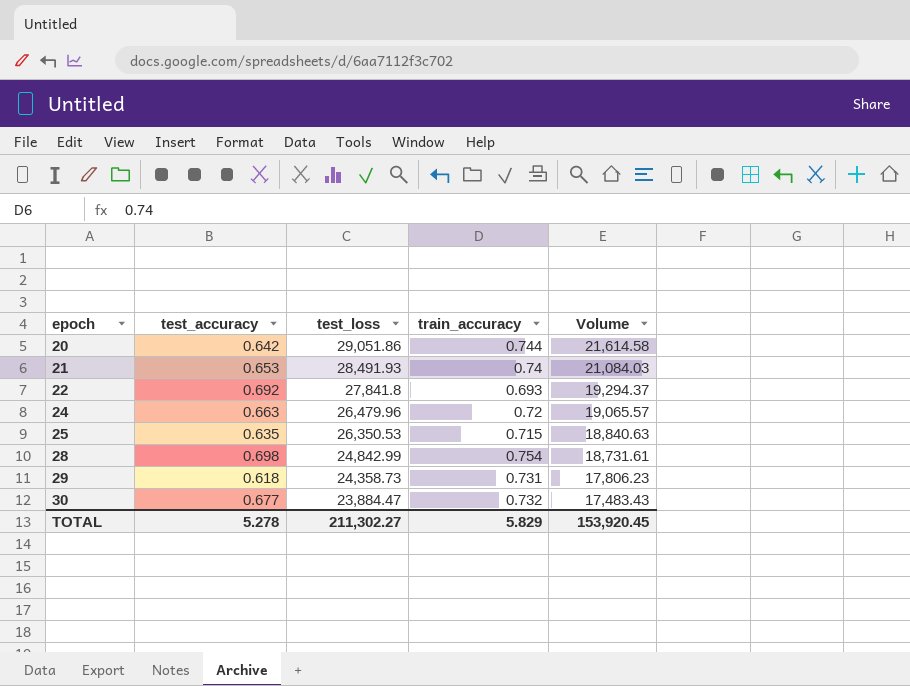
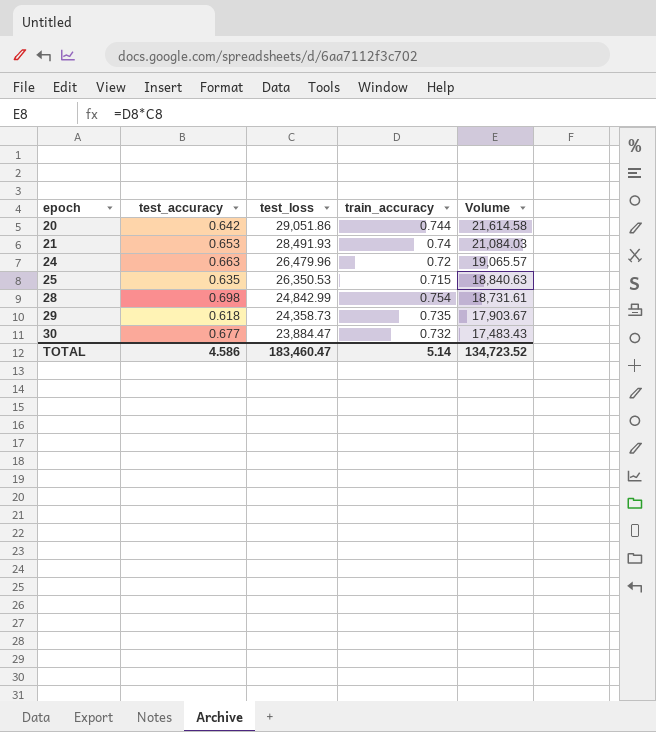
row 22: 0.692 | 27,841.8 | 0.693 | 19,294.37 -> none
29 | train_accuracy: 0.731 -> 0.735
29 | Volume: 17,806.23 -> 17,903.67
TOTAL | test_accuracy: 5.278 -> 4.586
TOTAL | test_loss: 211,302.27 -> 183,460.47
TOTAL | train_accuracy: 5.829 -> 5.14
TOTAL | Volume: 153,920.45 -> 134,723.52

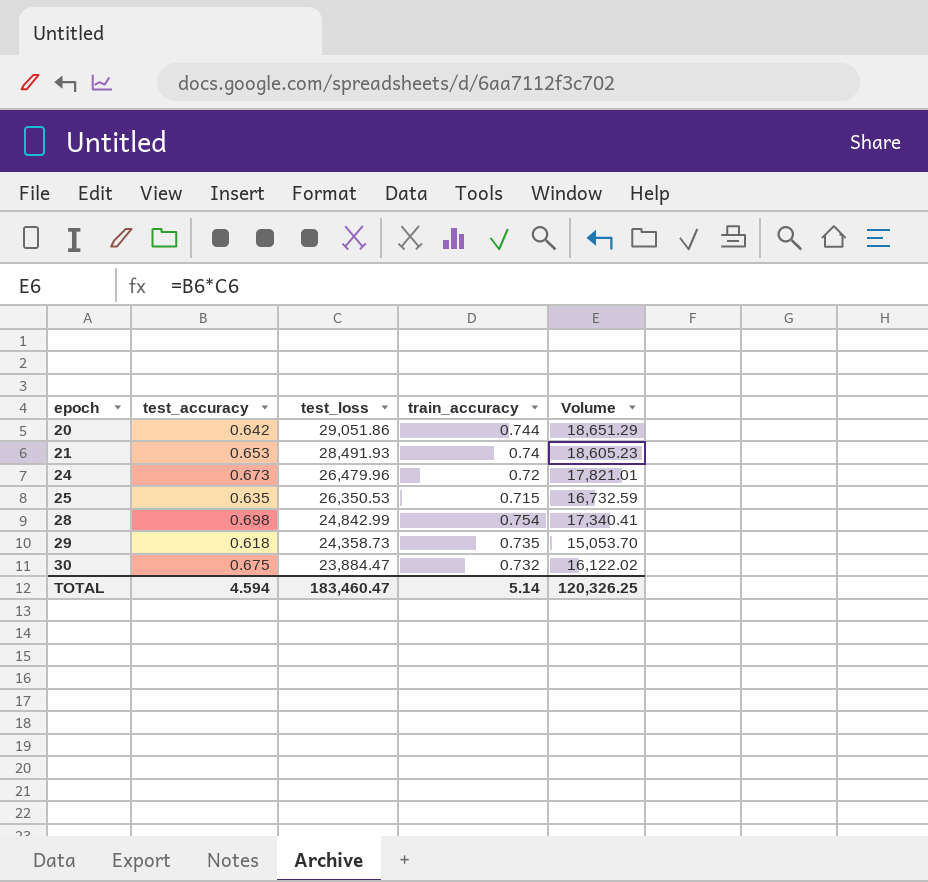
column Volume | formula: [test_loss] * [train_accuracy] -> [test_accuracy] * [test_loss]
24 | test_accuracy: 0.663 -> 0.673
30 | test_accuracy: 0.677 -> 0.675
TOTAL | test_accuracy: 4.586 -> 4.594
TOTAL | Volume: 134,723.52 -> 120,326.25

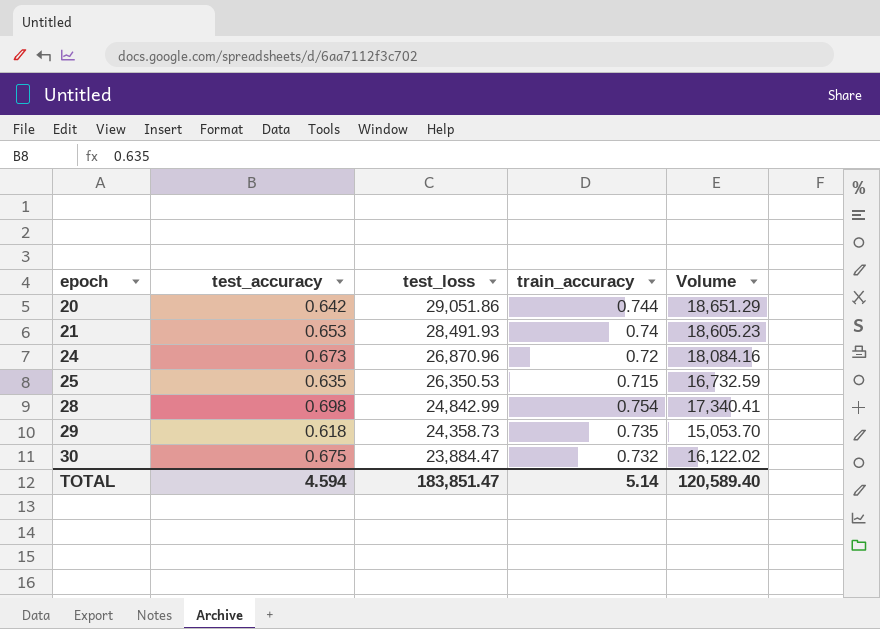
24 | test_loss: 26,479.96 -> 26,870.96
24 | Volume: 17,821.01 -> 18,084.16
TOTAL | test_loss: 183,460.47 -> 183,851.47
TOTAL | Volume: 120,326.25 -> 120,589.40

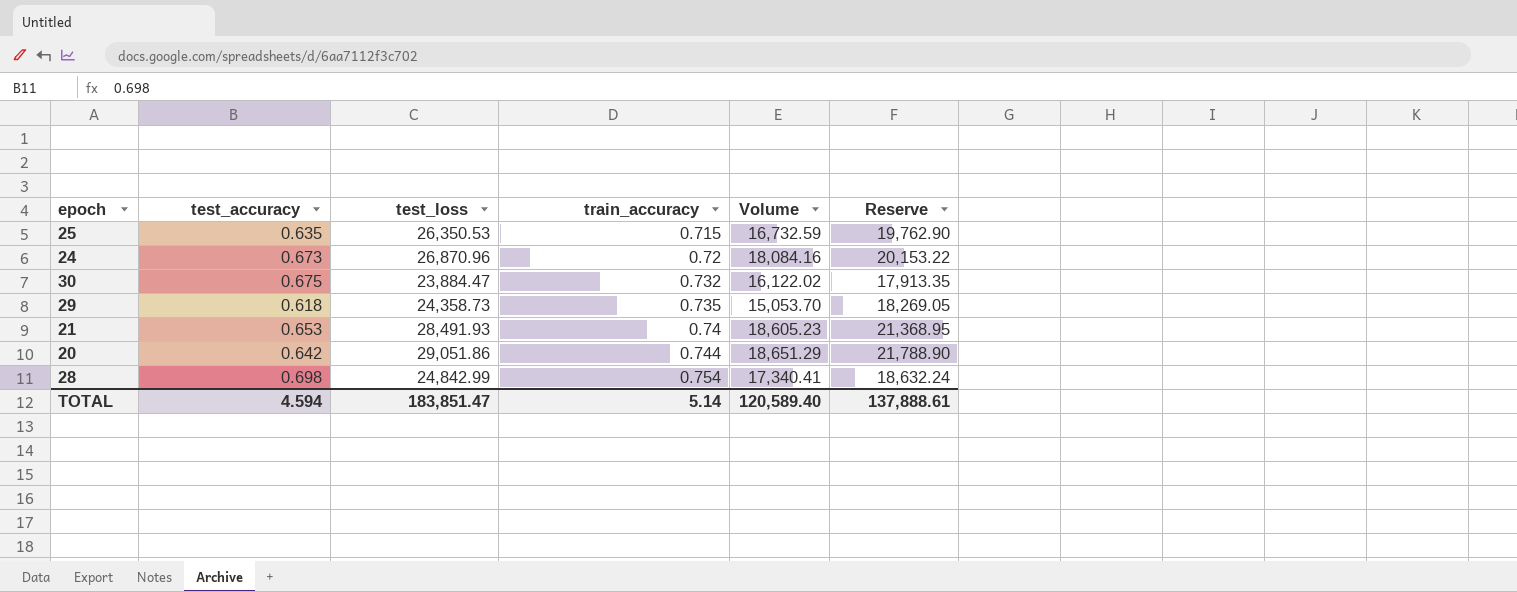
row order: epoch ascending -> train_accuracy ascending
column Reserve | formula: none -> [test_loss] * 0.75

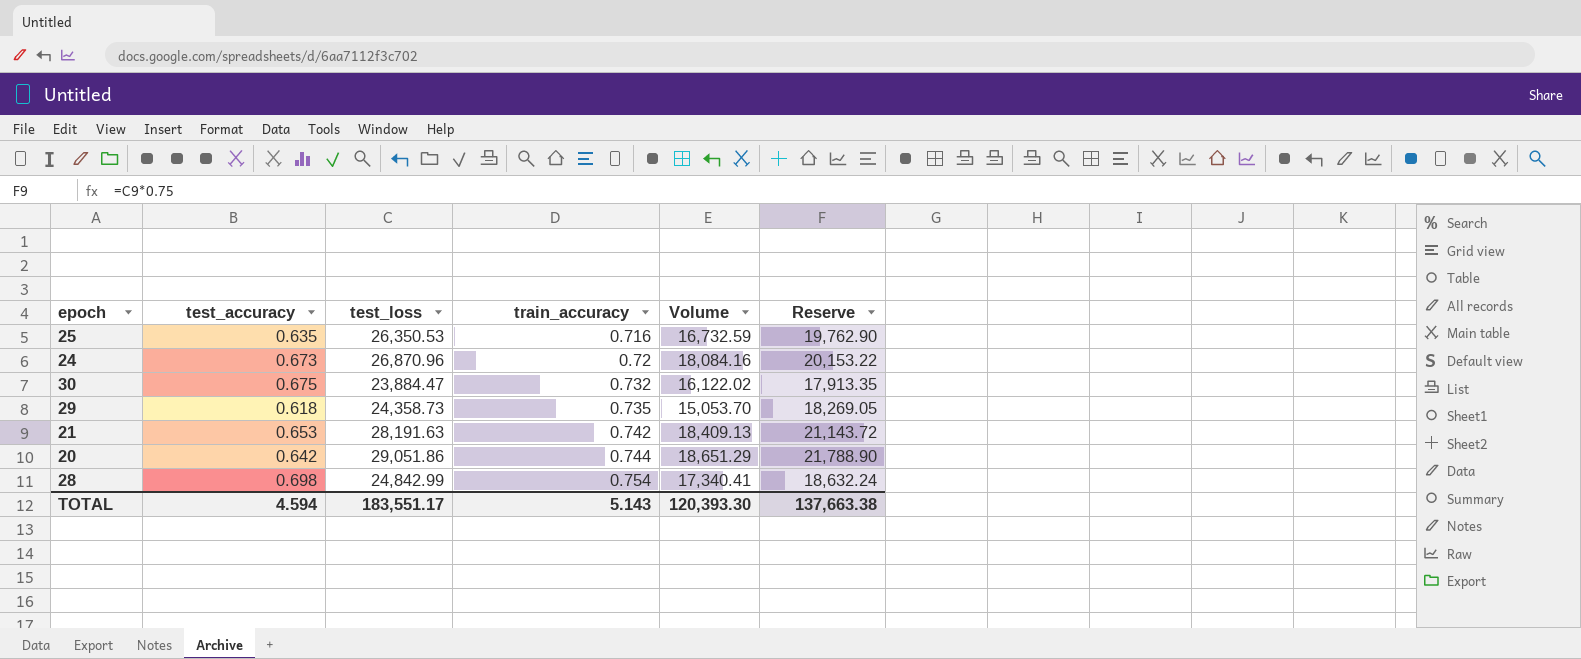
25 | train_accuracy: 0.715 -> 0.716
21 | test_loss: 28,491.93 -> 28,191.63
21 | train_accuracy: 0.74 -> 0.742
21 | Volume: 18,605.23 -> 18,409.13
21 | Reserve: 21,368.95 -> 21,143.72
TOTAL | test_loss: 183,851.47 -> 183,551.17
TOTAL | train_accuracy: 5.14 -> 5.143
TOTAL | Volume: 120,589.40 -> 120,393.30
TOTAL | Reserve: 137,888.61 -> 137,663.38

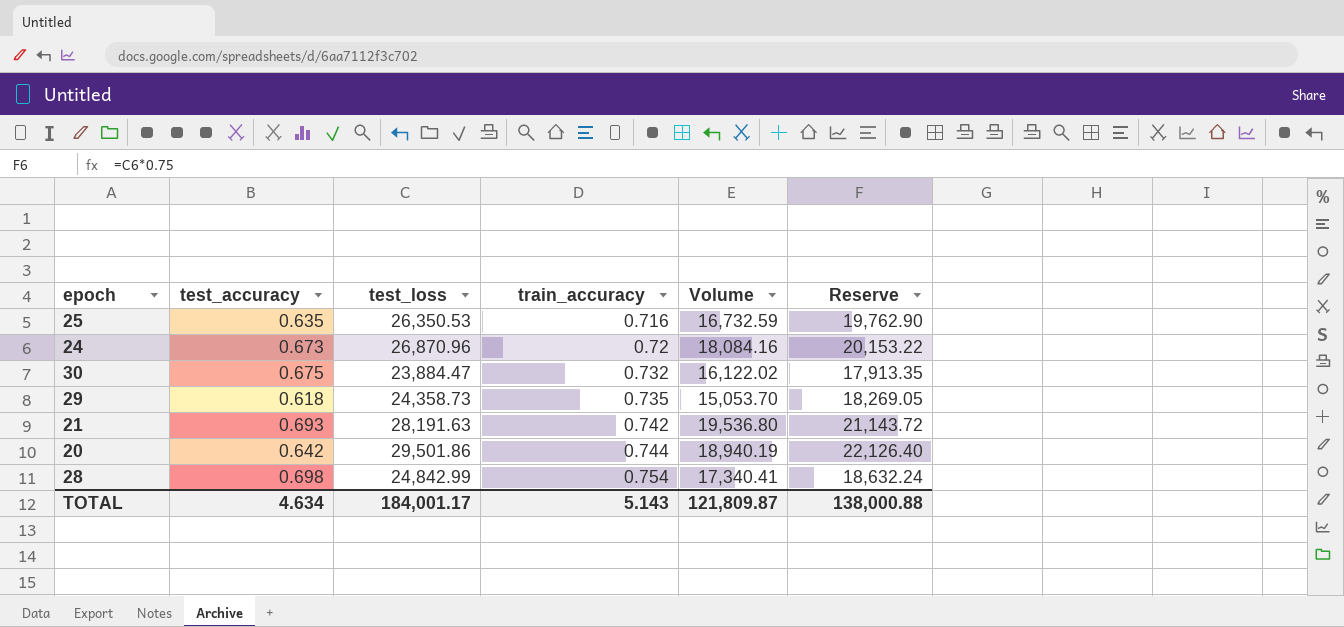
21 | test_accuracy: 0.653 -> 0.693
21 | Volume: 18,409.13 -> 19,536.80
20 | test_loss: 29,051.86 -> 29,501.86
20 | Volume: 18,651.29 -> 18,940.19
20 | Reserve: 21,788.90 -> 22,126.40
TOTAL | test_accuracy: 4.594 -> 4.634
TOTAL | test_loss: 183,551.17 -> 184,001.17
TOTAL | Volume: 120,393.30 -> 121,809.87
TOTAL | Reserve: 137,663.38 -> 138,000.88

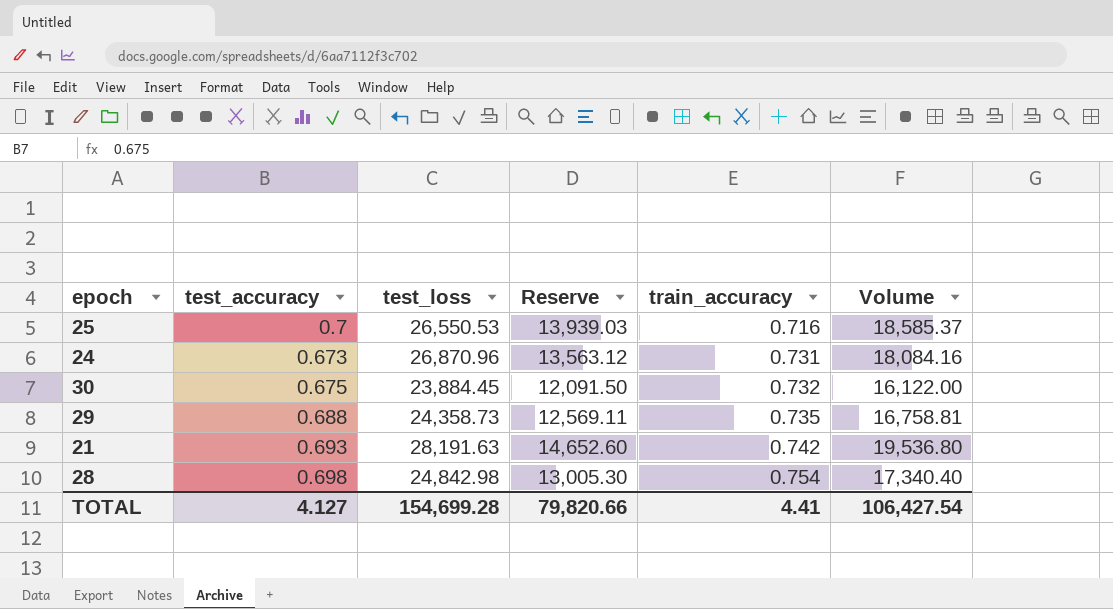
column Reserve | formula: [test_loss] * 0.75 -> [Volume] * 0.75
column Reserve | position: 6 -> 4
row 20: 0.642 | 29,501.86 | 0.744 | 18,940.19 | 22,126.40 -> none
25 | test_accuracy: 0.635 -> 0.7
25 | test_loss: 26,350.53 -> 26,550.53
25 | Volume: 16,732.59 -> 18,585.37
24 | train_accuracy: 0.72 -> 0.731
30 | test_loss: 23,884.47 -> 23,884.45
30 | Volume: 16,122.02 -> 16,122.00
29 | test_accuracy: 0.618 -> 0.688
29 | Volume: 15,053.70 -> 16,758.81
28 | test_loss: 24,842.99 -> 24,842.98
28 | Volume: 17,340.41 -> 17,340.40
TOTAL | test_accuracy: 4.634 -> 4.127
TOTAL | test_loss: 184,001.17 -> 154,699.28
TOTAL | Reserve: 138,000.88 -> 79,820.66
TOTAL | train_accuracy: 5.143 -> 4.41
TOTAL | Volume: 121,809.87 -> 106,427.54

